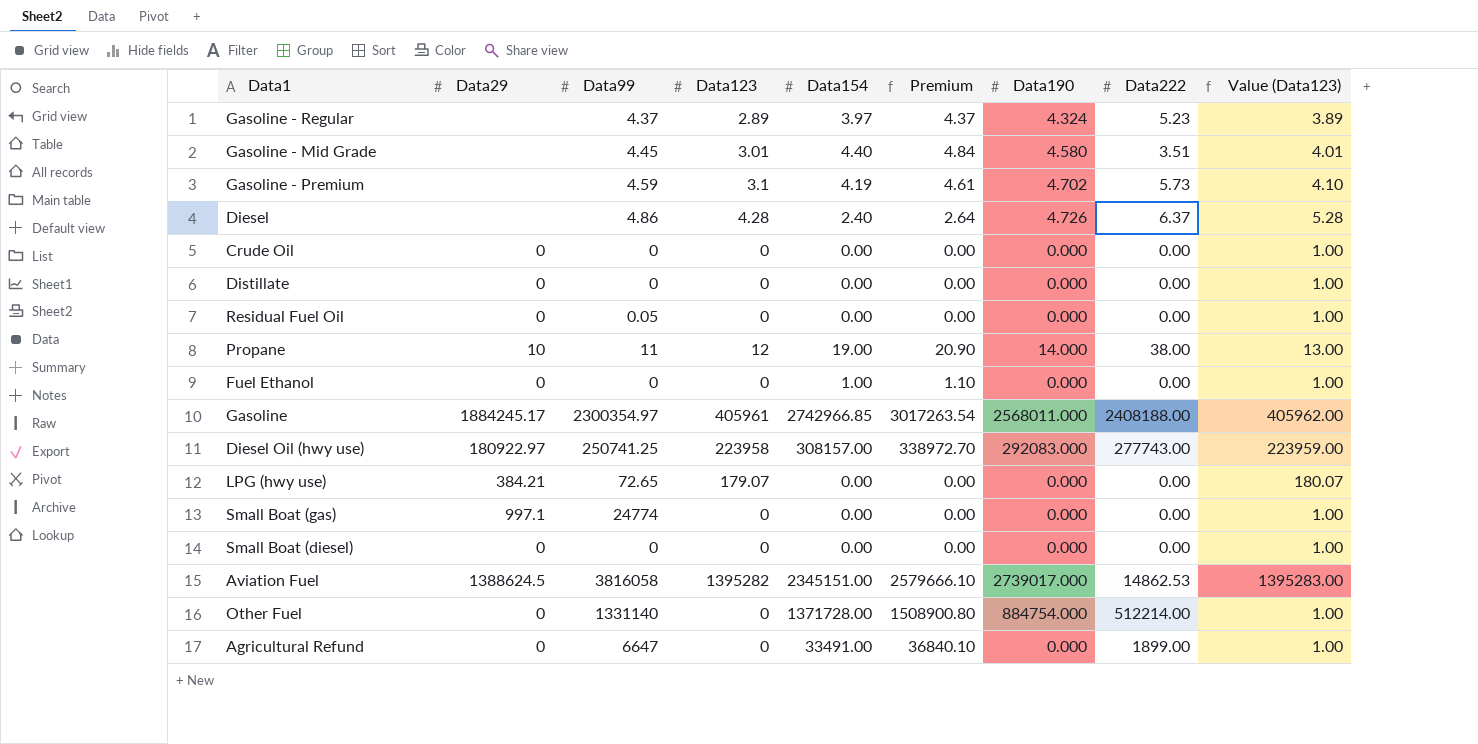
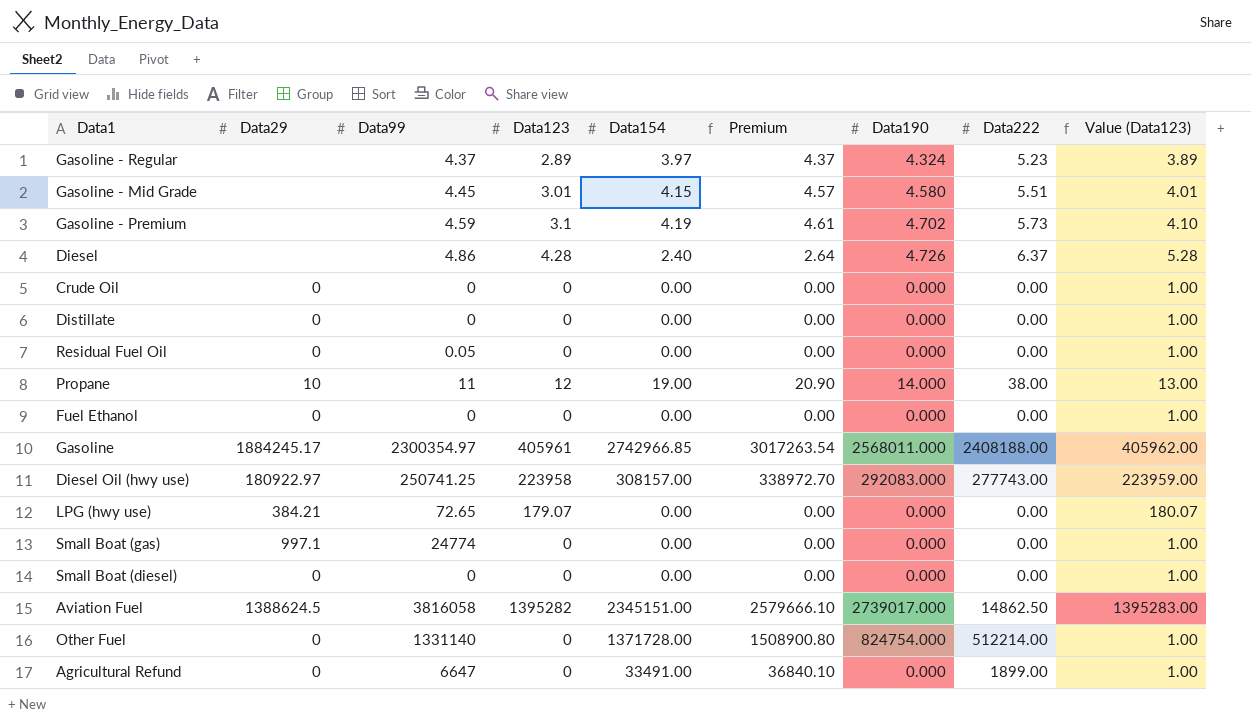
Gasoline - Mid Grade | Data154: 4.40 -> 4.15
Gasoline - Mid Grade | Premium: 4.84 -> 4.57
Gasoline - Mid Grade | Data222: 3.51 -> 5.51
Fuel Ethanol | Data154: 1.00 -> 0.00
Fuel Ethanol | Premium: 1.10 -> 0.00
Aviation Fuel | Data222: 14862.53 -> 14862.50
Other Fuel | Data190: 884754.000 -> 824754.000

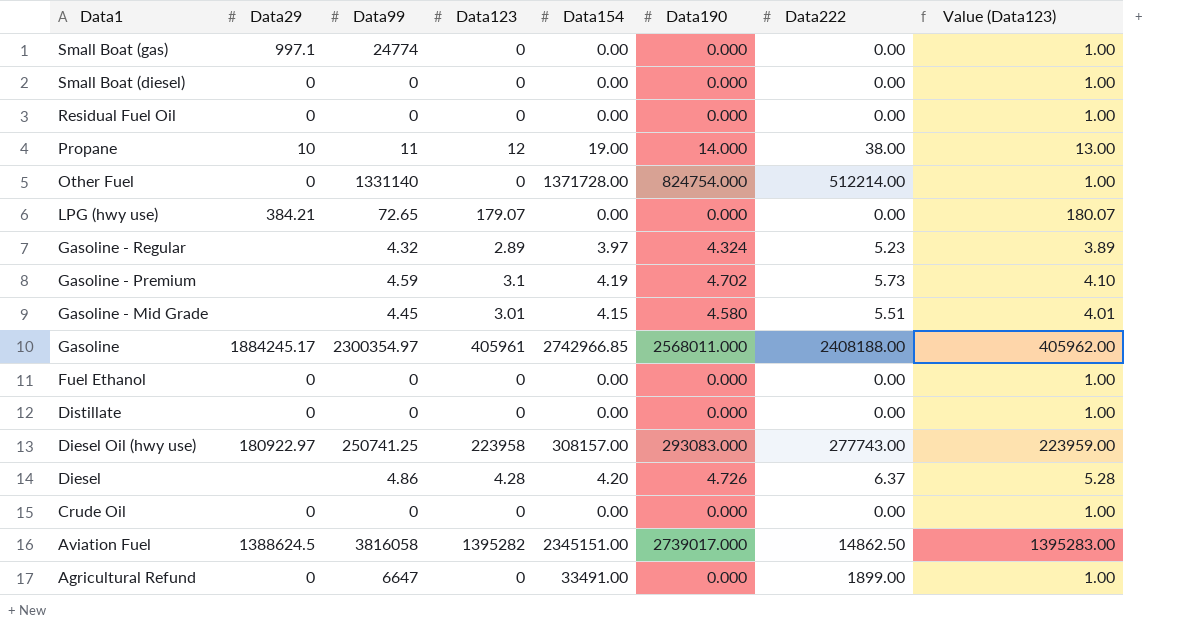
row order: none -> Data1 descending
column Premium | formula: [Data154] * 1.1 -> none
Residual Fuel Oil | Data99: 0.05 -> 0
Gasoline - Regular | Data99: 4.37 -> 4.32
Diesel Oil (hwy use) | Data190: 292083.000 -> 293083.000
Diesel | Data154: 2.40 -> 4.20

